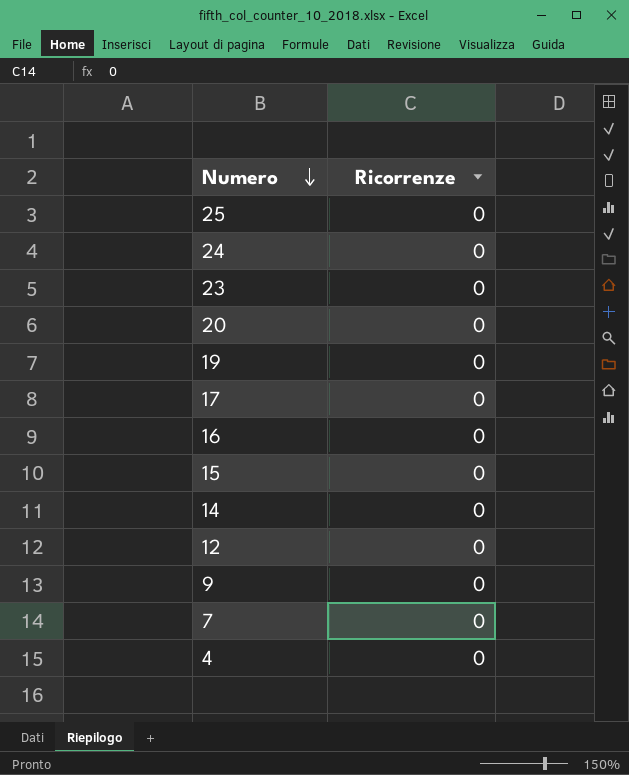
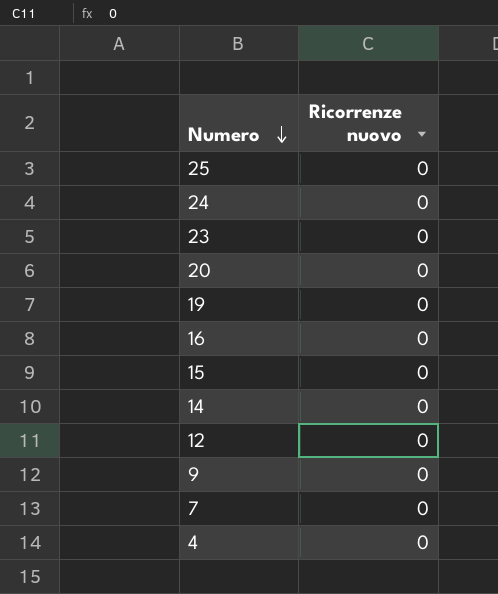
column name: Ricorrenze -> Ricorrenze nuovo
row 17: 0 -> none

